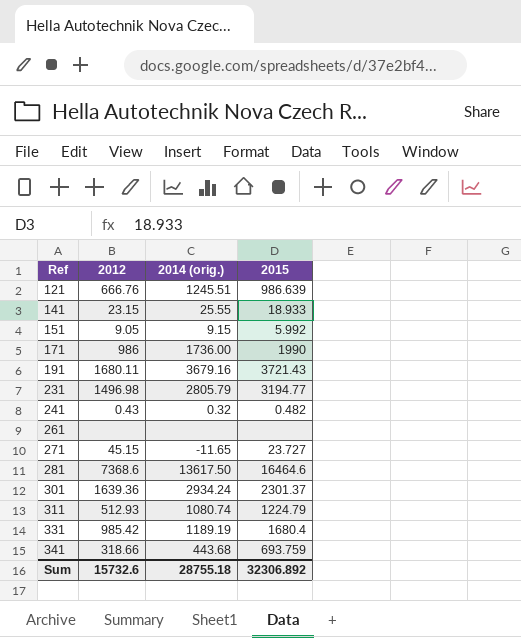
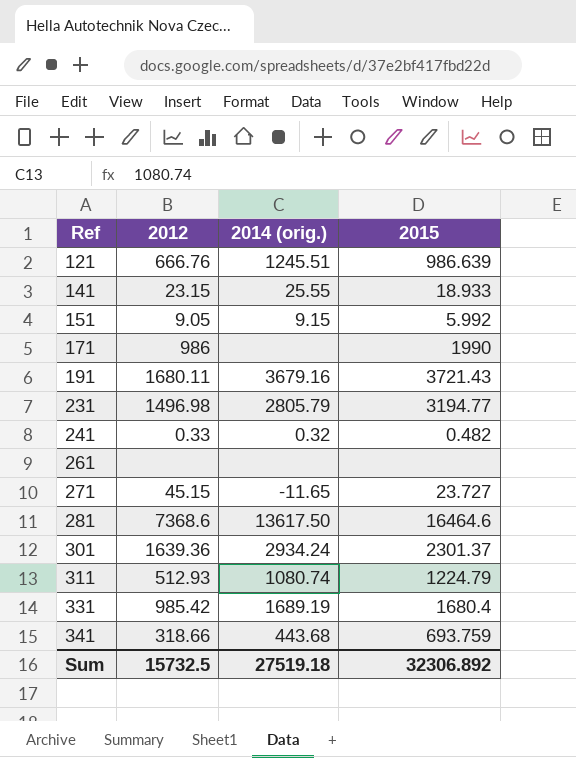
171 | 2014 (orig.): 1736.00 -> none
241 | 2012: 0.43 -> 0.33
331 | 2014 (orig.): 1189.19 -> 1689.19
Sum | 2012: 15732.6 -> 15732.5
Sum | 2014 (orig.): 28755.18 -> 27519.18

